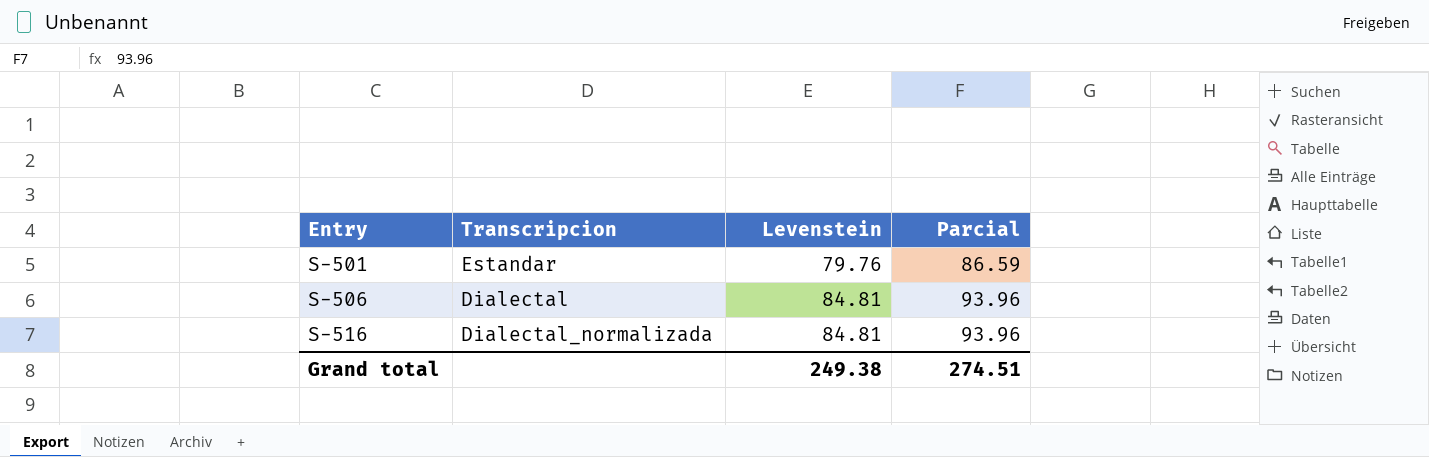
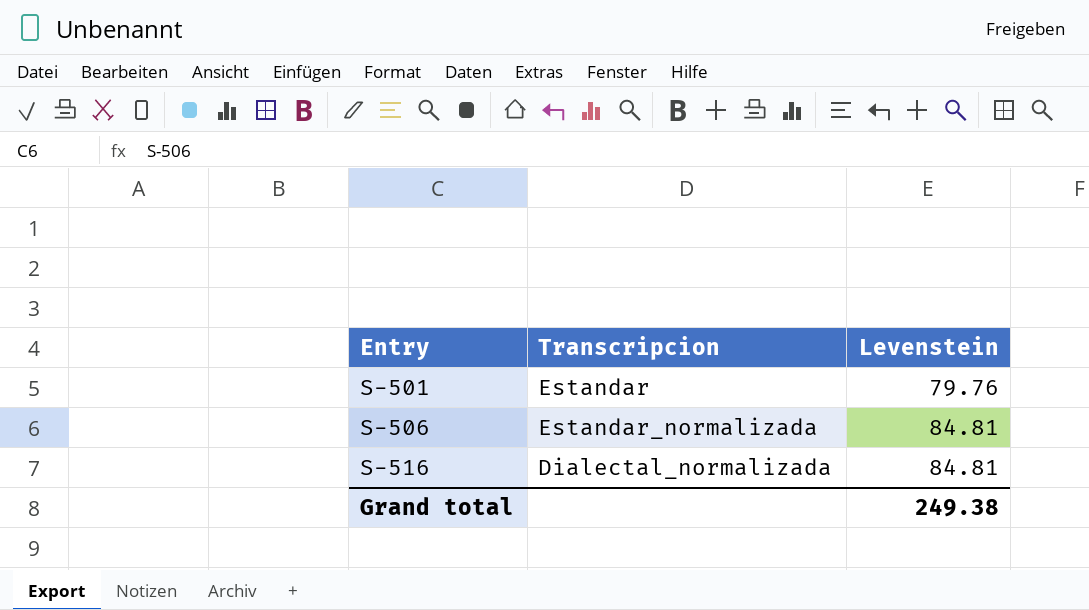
column Parcial | position: 4 -> none
S-506 | Transcripcion: Dialectal -> Estandar_normalizada

